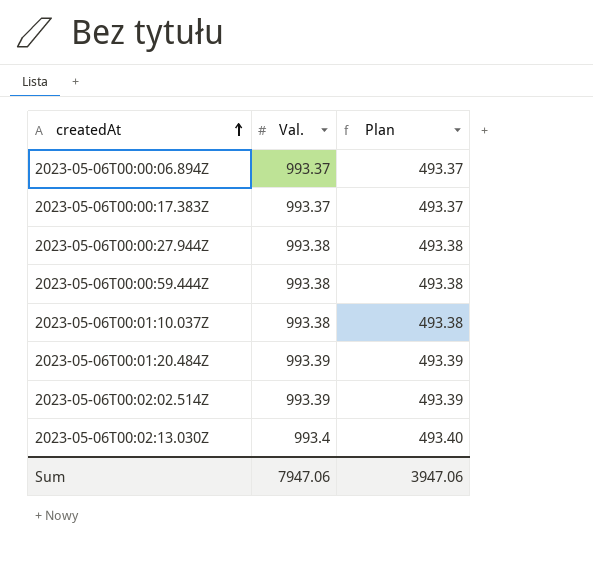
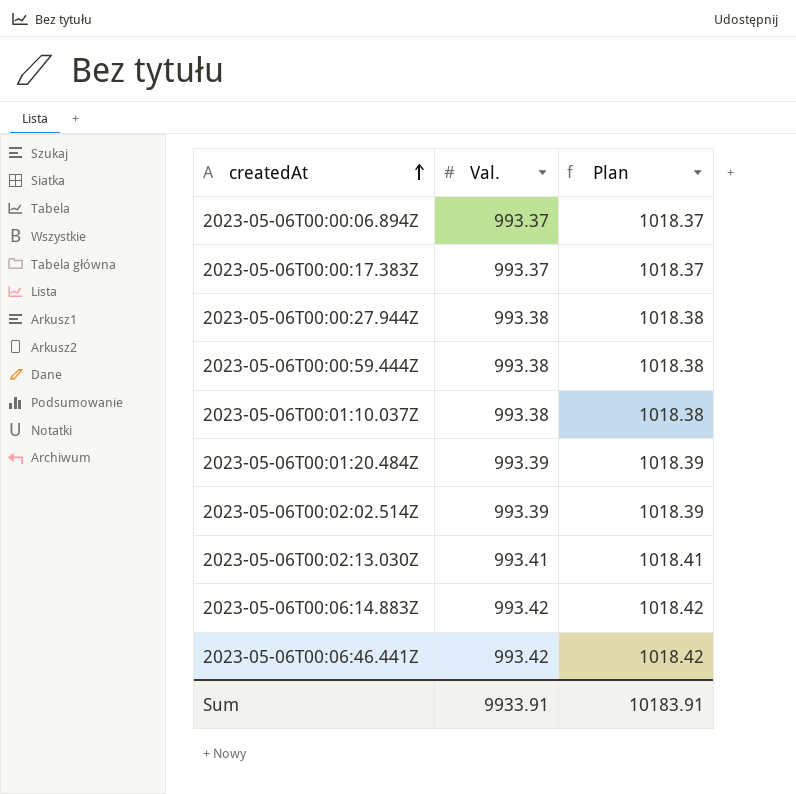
column Plan | formula: [Val.] - 500 -> [Val.] + 25
2023-05-06T00:02:13.030Z | Val.: 993.4 -> 993.41
row 2023-05-06T00:06:14.883Z: none -> 993.42 | 1018.42
row 2023-05-06T00:06:46.441Z: none -> 993.42 | 1018.42
Sum | Val.: 7947.06 -> 9933.91
Sum | Plan: 3947.06 -> 10183.91

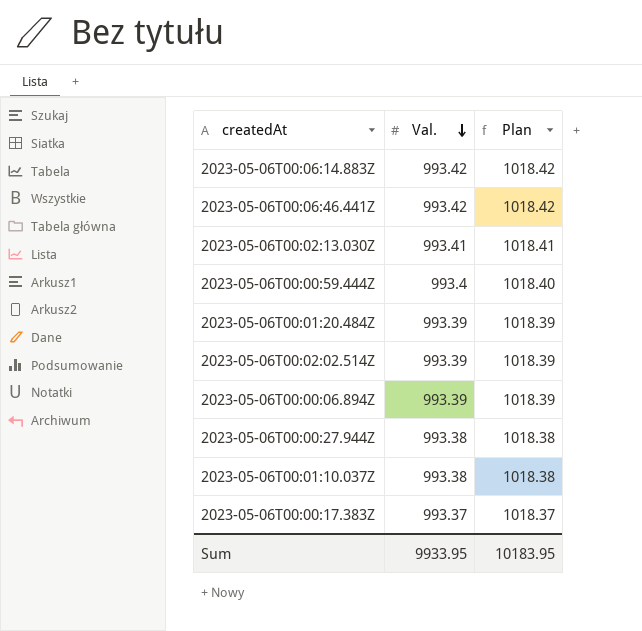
row order: createdAt ascending -> Val. descending
2023-05-06T00:00:59.444Z | Val.: 993.38 -> 993.4
2023-05-06T00:00:59.444Z | Plan: 1018.38 -> 1018.40
2023-05-06T00:00:06.894Z | Val.: 993.37 -> 993.39
2023-05-06T00:00:06.894Z | Plan: 1018.37 -> 1018.39
Sum | Val.: 9933.91 -> 9933.95
Sum | Plan: 10183.91 -> 10183.95

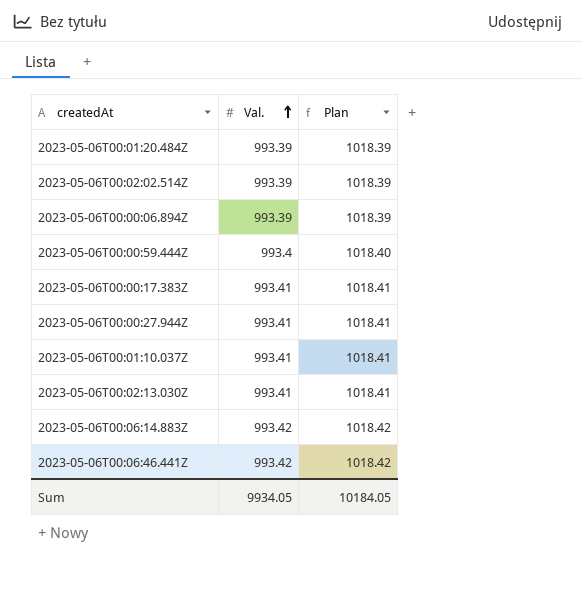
row order: Val. descending -> Val. ascending
2023-05-06T00:00:17.383Z | Val.: 993.37 -> 993.41
2023-05-06T00:00:17.383Z | Plan: 1018.37 -> 1018.41
2023-05-06T00:00:27.944Z | Val.: 993.38 -> 993.41
2023-05-06T00:00:27.944Z | Plan: 1018.38 -> 1018.41
2023-05-06T00:01:10.037Z | Val.: 993.38 -> 993.41
2023-05-06T00:01:10.037Z | Plan: 1018.38 -> 1018.41
Sum | Val.: 9933.95 -> 9934.05
Sum | Plan: 10183.95 -> 10184.05

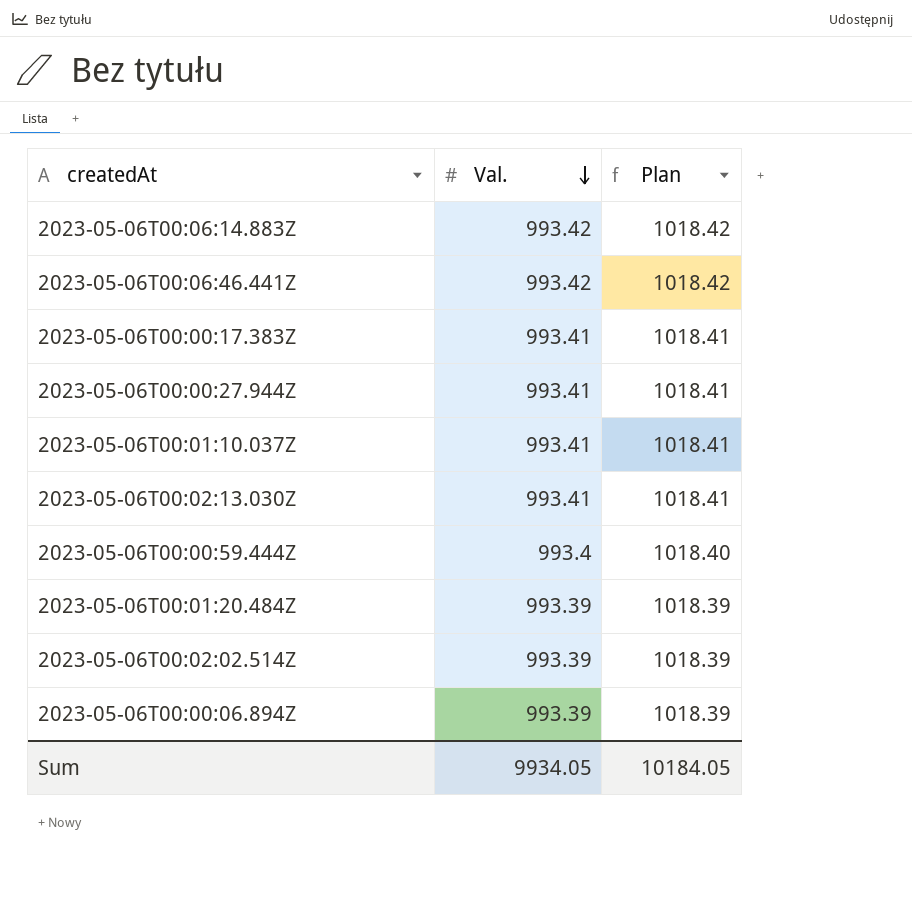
row order: Val. ascending -> Val. descending

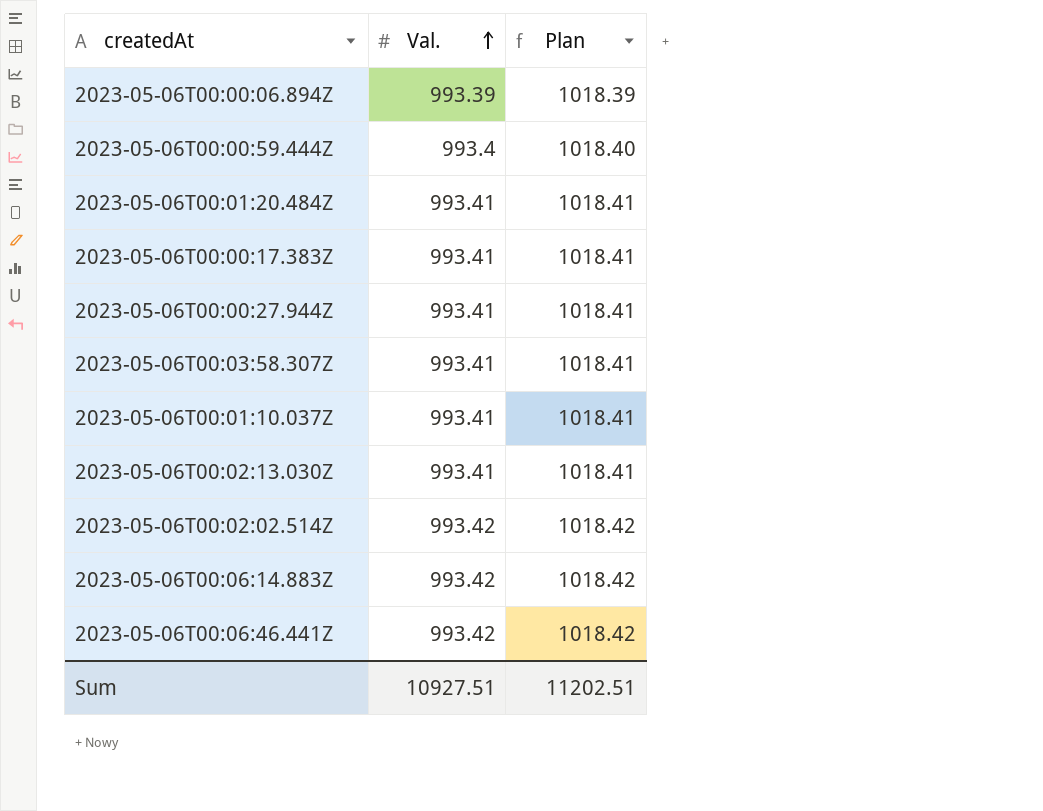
row order: Val. descending -> Val. ascending
2023-05-06T00:01:20.484Z | Val.: 993.39 -> 993.41
2023-05-06T00:01:20.484Z | Plan: 1018.39 -> 1018.41
row 2023-05-06T00:03:58.307Z: none -> 993.41 | 1018.41
2023-05-06T00:02:02.514Z | Val.: 993.39 -> 993.42
2023-05-06T00:02:02.514Z | Plan: 1018.39 -> 1018.42
Sum | Val.: 9934.05 -> 10927.51
Sum | Plan: 10184.05 -> 11202.51

